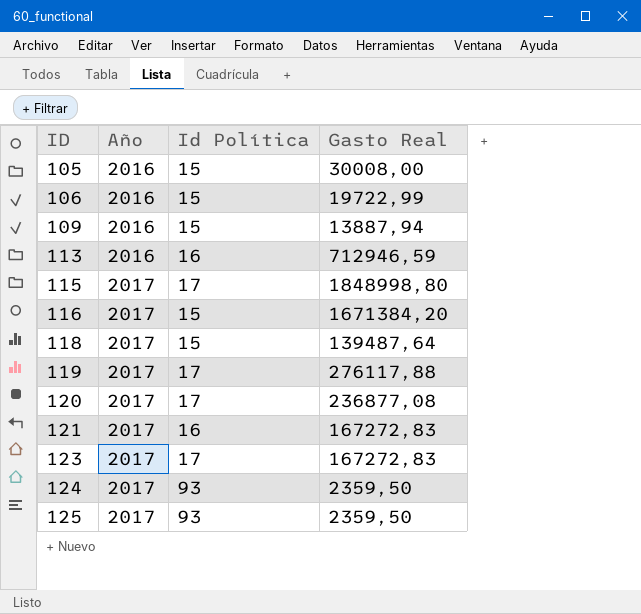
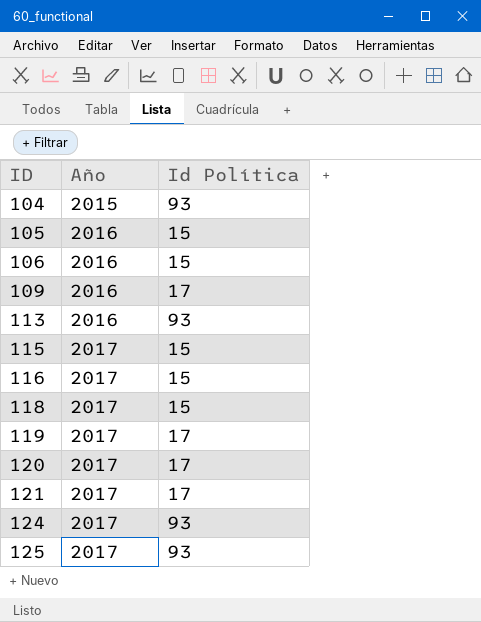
column Gasto Real | position: 4 -> none
row 123: 2017 | 17 | 167272,83 -> none
row 104: none -> 2015 | 93
109 | Id Política: 15 -> 17
113 | Id Política: 16 -> 93
115 | Id Política: 17 -> 15
121 | Id Política: 16 -> 17

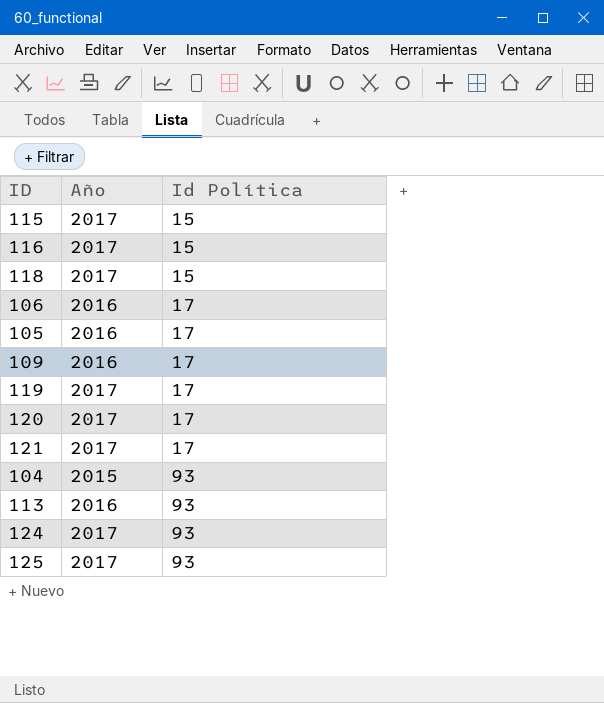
row order: ID ascending -> Id Política ascending
106 | Id Política: 15 -> 17
105 | Id Política: 15 -> 17

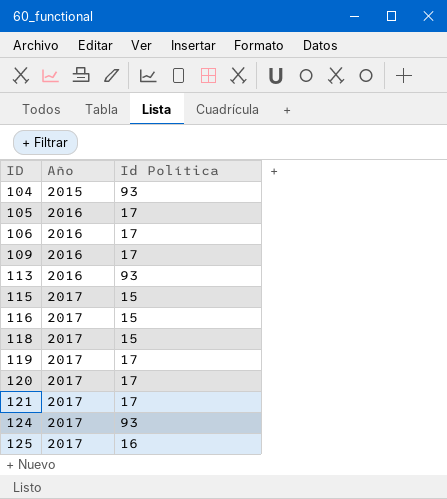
row order: Id Política ascending -> ID ascending
125 | Id Política: 93 -> 16

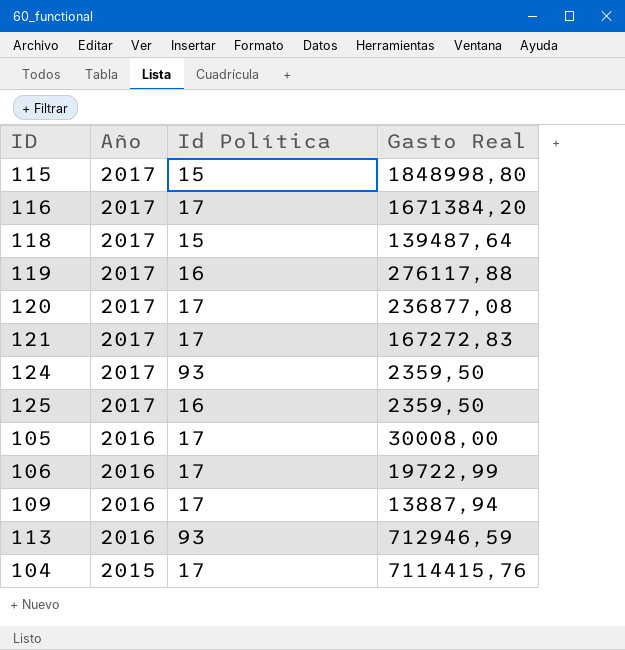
row order: ID ascending -> Año descending
column Gasto Real | position: none -> 4
116 | Id Política: 15 -> 17
119 | Id Política: 17 -> 16
104 | Id Política: 93 -> 17

